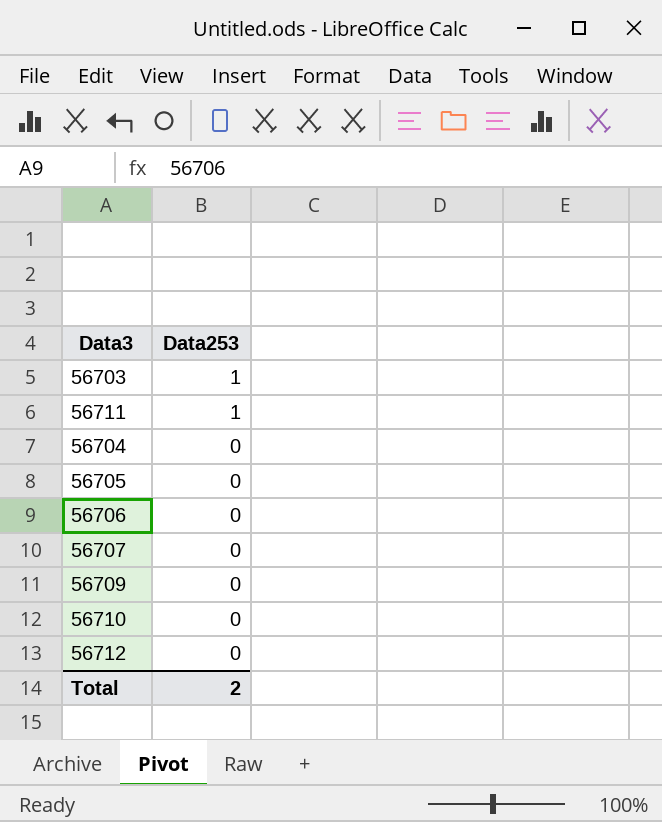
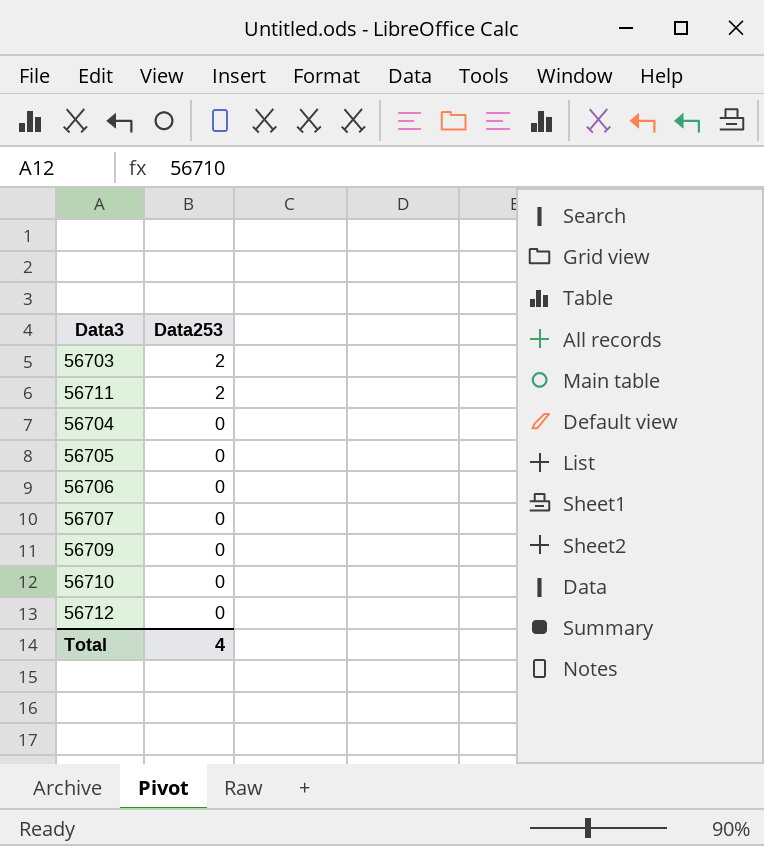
56703 | Data253: 1 -> 2
56711 | Data253: 1 -> 2
Total | Data253: 2 -> 4

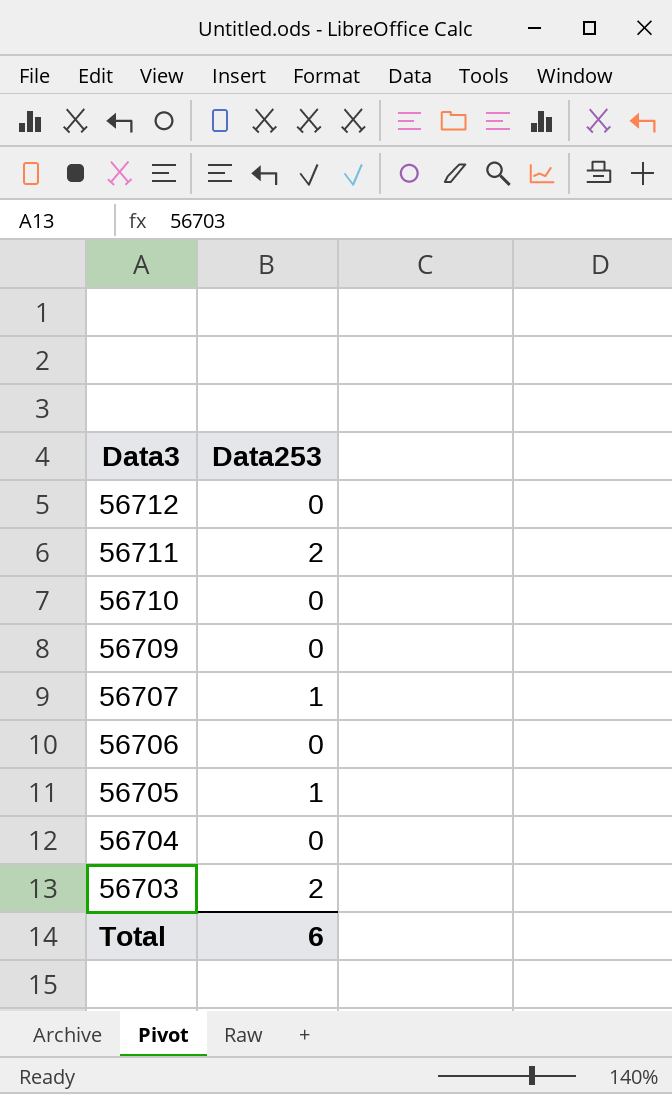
row order: Data253 descending -> Data3 descending
56707 | Data253: 0 -> 1
56705 | Data253: 0 -> 1
Total | Data253: 4 -> 6

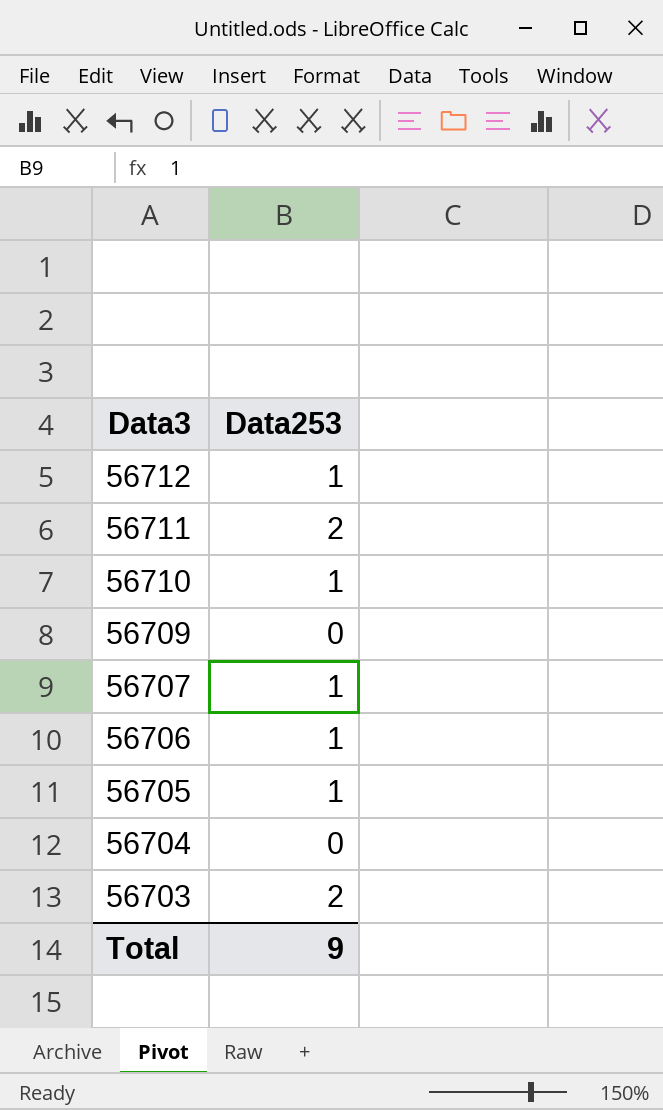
56712 | Data253: 0 -> 1
56710 | Data253: 0 -> 1
56706 | Data253: 0 -> 1
Total | Data253: 6 -> 9

